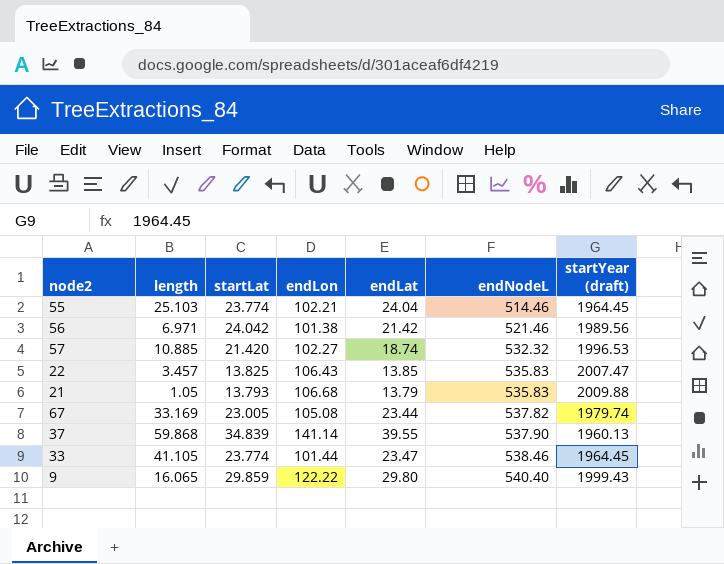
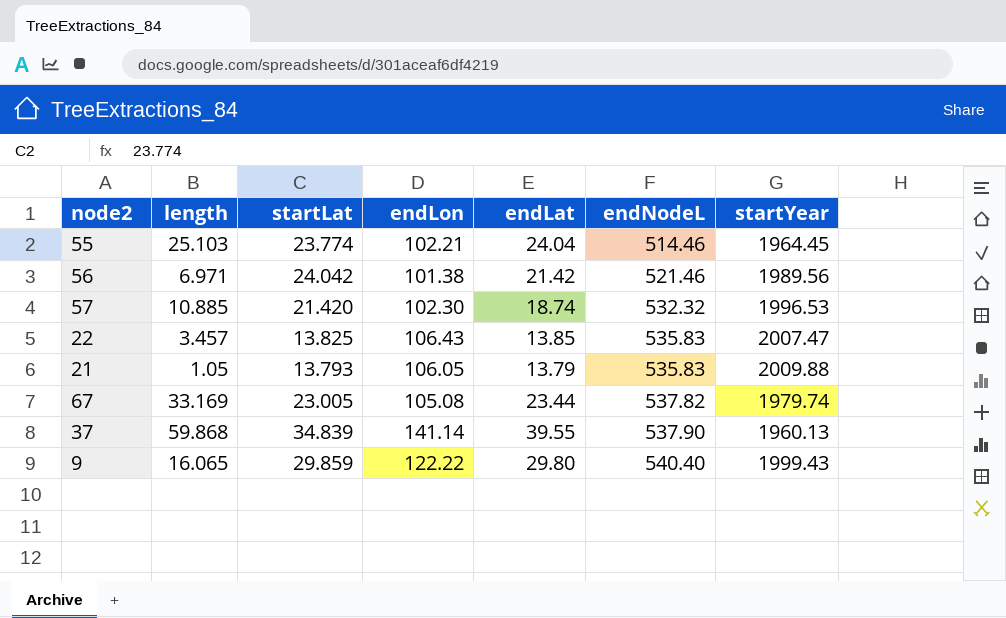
column name: startYear (draft) -> startYear
row 33: 41.105 | 23.774 | 101.44 | 23.47 | 538.46 | 1964.45 -> none
57 | endLon: 102.27 -> 102.30
21 | endLon: 106.68 -> 106.05

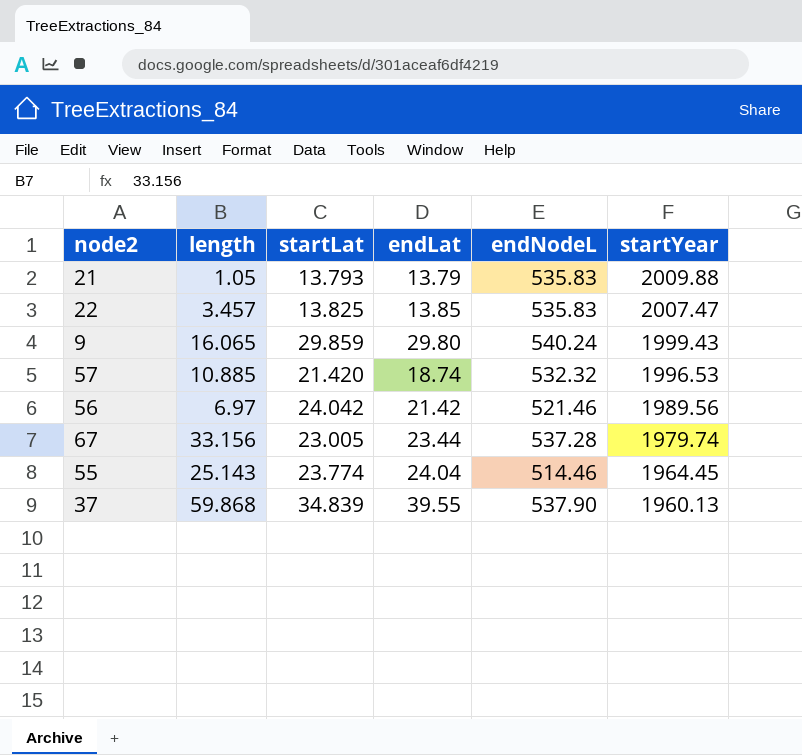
row order: endNodeL ascending -> startYear descending
column endLon | position: 4 -> none
9 | endNodeL: 540.40 -> 540.24
56 | length: 6.971 -> 6.97
67 | length: 33.169 -> 33.156
67 | endNodeL: 537.82 -> 537.28
55 | length: 25.103 -> 25.143

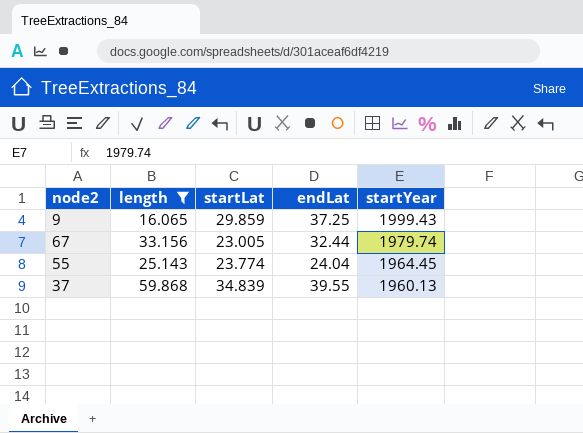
filter: none -> length >= 16.065
column endNodeL | position: 5 -> none
9 | endLat: 29.80 -> 37.25
67 | endLat: 23.44 -> 32.44

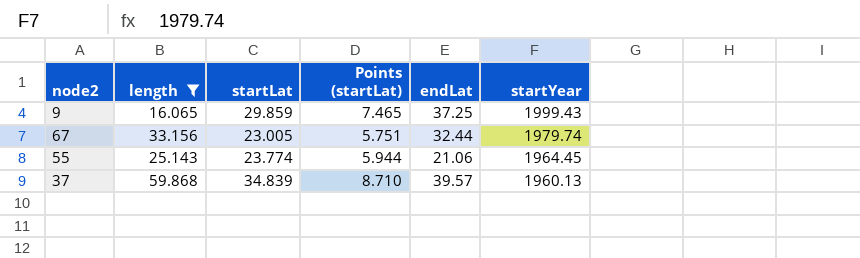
column Points (startLat) | formula: none -> [startLat] * 0.25
55 | endLat: 24.04 -> 21.06
37 | endLat: 39.55 -> 39.57

